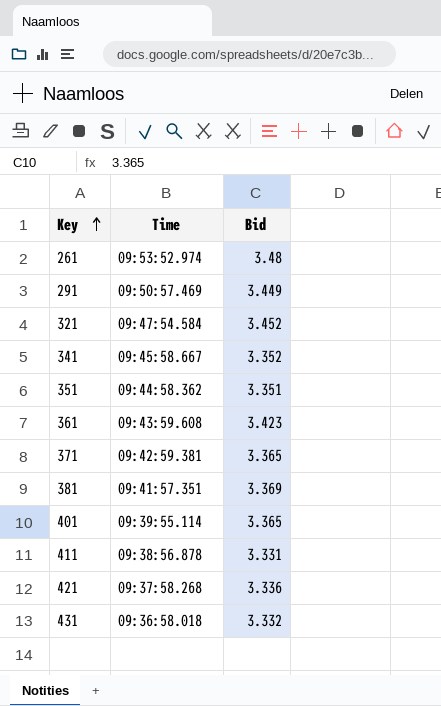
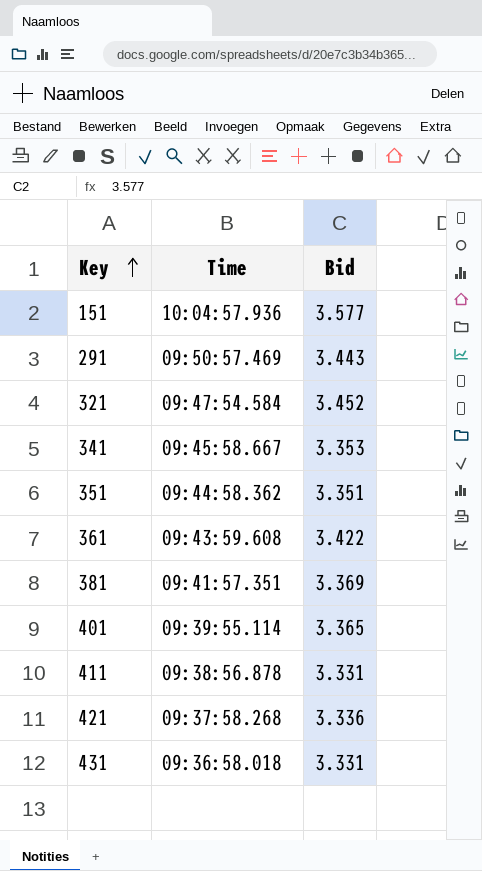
row 261: 09:53:52.974 | 3.48 -> none
row 371: 09:42:59.381 | 3.365 -> none
row 151: none -> 10:04:57.936 | 3.577
291 | Bid: 3.449 -> 3.443
341 | Bid: 3.352 -> 3.353
361 | Bid: 3.423 -> 3.422
431 | Bid: 3.332 -> 3.331

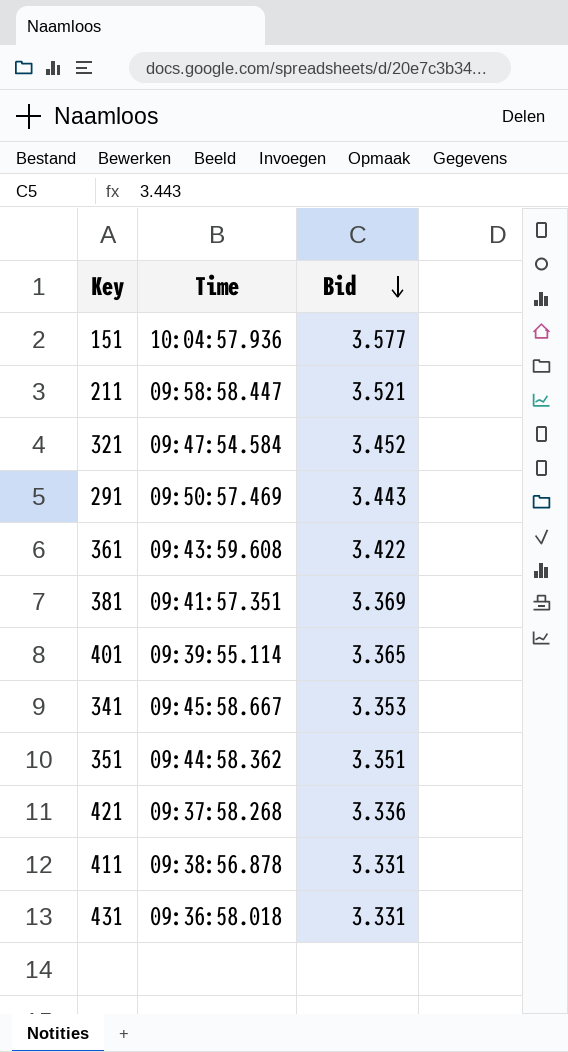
row order: Key ascending -> Bid descending
row 211: none -> 09:58:58.447 | 3.521

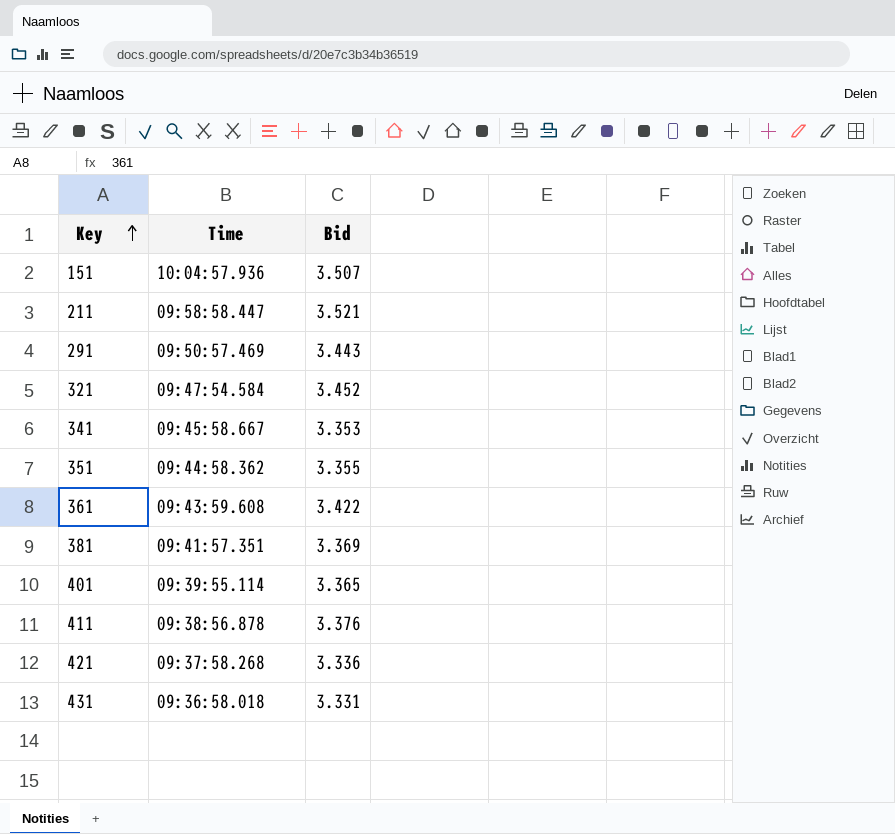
row order: Bid descending -> Key ascending
151 | Bid: 3.577 -> 3.507
351 | Bid: 3.351 -> 3.355
411 | Bid: 3.331 -> 3.376

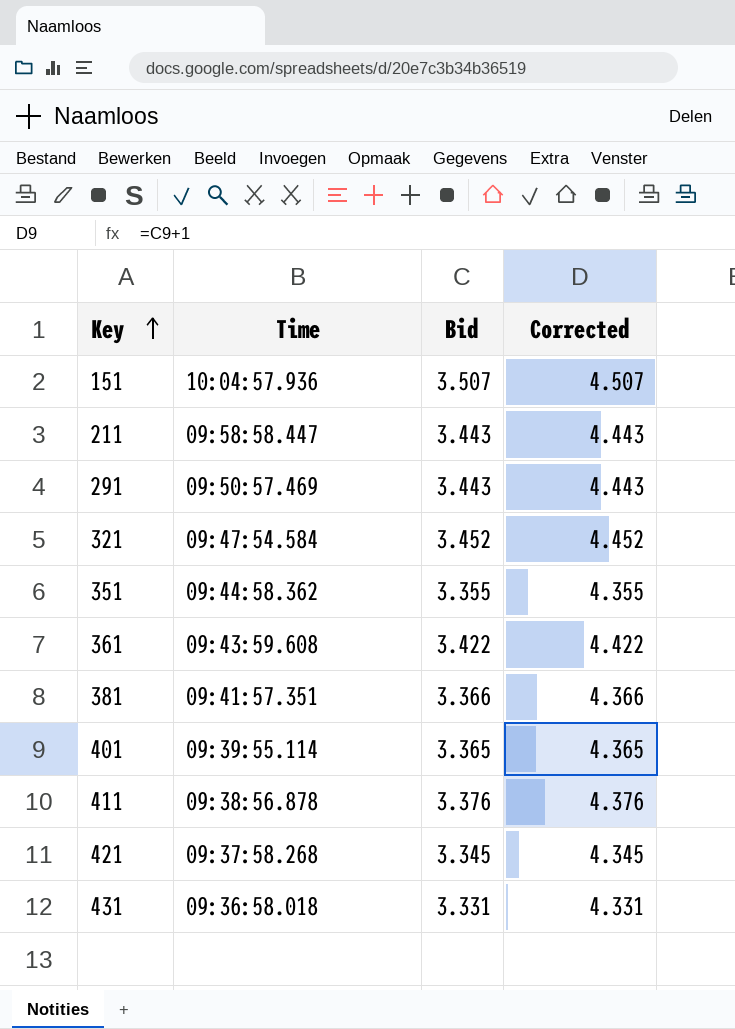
column Corrected | formula: none -> [Bid] + 1
row 341: 09:45:58.667 | 3.353 -> none
211 | Bid: 3.521 -> 3.443
381 | Bid: 3.369 -> 3.366
421 | Bid: 3.336 -> 3.345

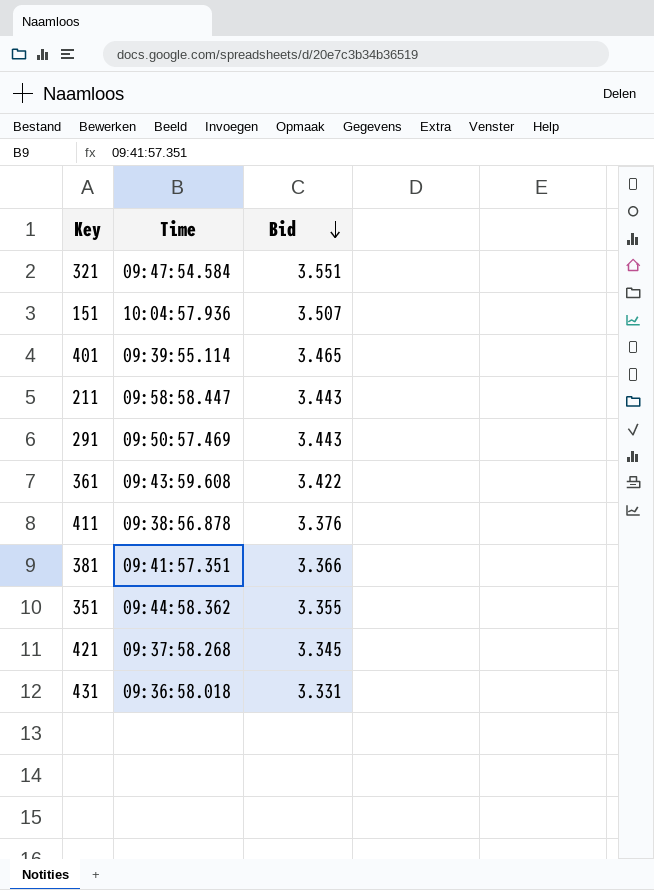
row order: Key ascending -> Bid descending
column Corrected | formula: [Bid] + 1 -> none
321 | Bid: 3.452 -> 3.551
401 | Bid: 3.365 -> 3.465

